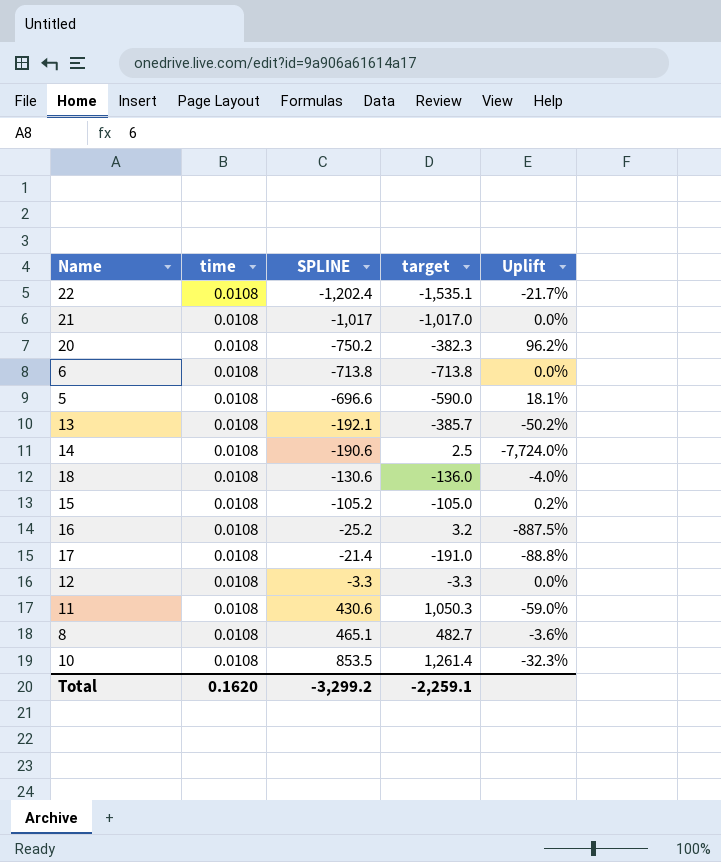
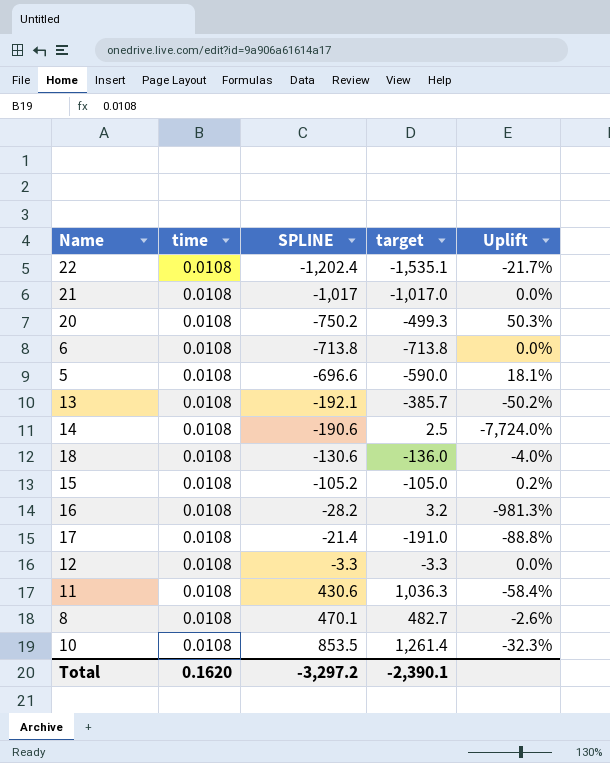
20 | target: -382.3 -> -499.3
20 | Uplift: 96.2% -> 50.3%
16 | SPLINE: -25.2 -> -28.2
16 | Uplift: -887.5% -> -981.3%
11 | target: 1,050.3 -> 1,036.3
11 | Uplift: -59.0% -> -58.4%
8 | SPLINE: 465.1 -> 470.1
8 | Uplift: -3.6% -> -2.6%
Total | SPLINE: -3,299.2 -> -3,297.2
Total | target: -2,259.1 -> -2,390.1

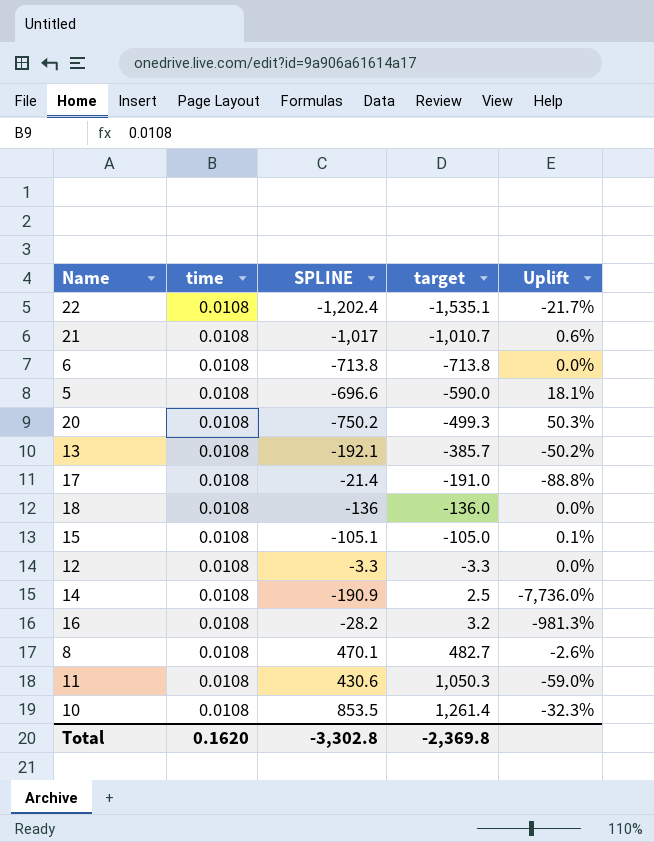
row order: SPLINE ascending -> target ascending
21 | target: -1,017.0 -> -1,010.7
21 | Uplift: 0.0% -> 0.6%
18 | SPLINE: -130.6 -> -136
18 | Uplift: -4.0% -> 0.0%
15 | SPLINE: -105.2 -> -105.1
15 | Uplift: 0.2% -> 0.1%
14 | SPLINE: -190.6 -> -190.9
14 | Uplift: -7,724.0% -> -7,736.0%
11 | target: 1,036.3 -> 1,050.3
11 | Uplift: -58.4% -> -59.0%
Total | SPLINE: -3,297.2 -> -3,302.8
Total | target: -2,390.1 -> -2,369.8

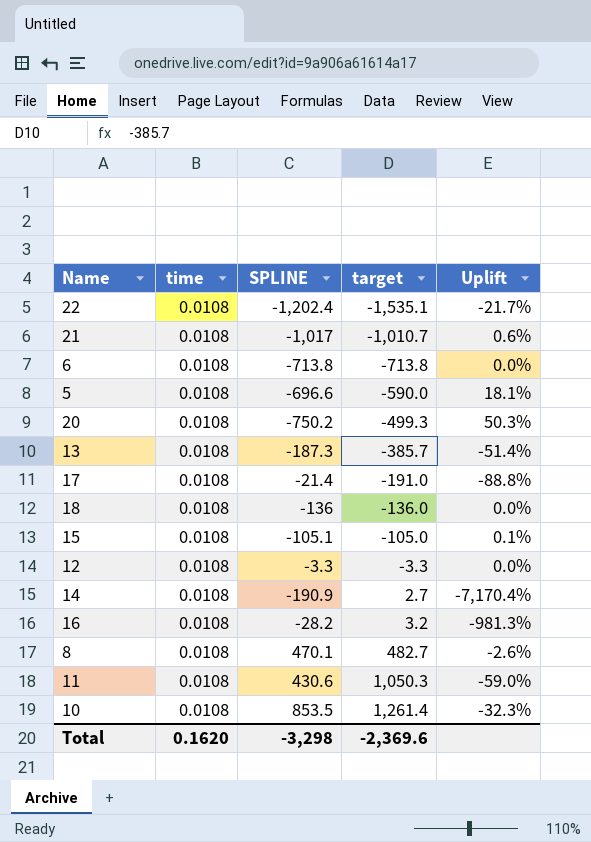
13 | SPLINE: -192.1 -> -187.3
13 | Uplift: -50.2% -> -51.4%
14 | target: 2.5 -> 2.7
14 | Uplift: -7,736.0% -> -7,170.4%
Total | SPLINE: -3,302.8 -> -3,298
Total | target: -2,369.8 -> -2,369.6

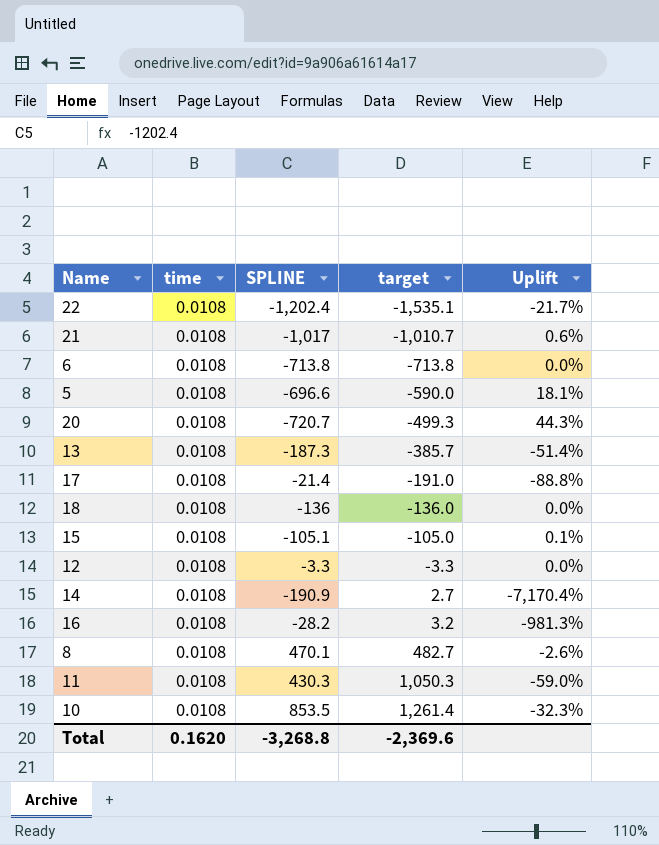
20 | SPLINE: -750.2 -> -720.7
20 | Uplift: 50.3% -> 44.3%
11 | SPLINE: 430.6 -> 430.3
Total | SPLINE: -3,298 -> -3,268.8

